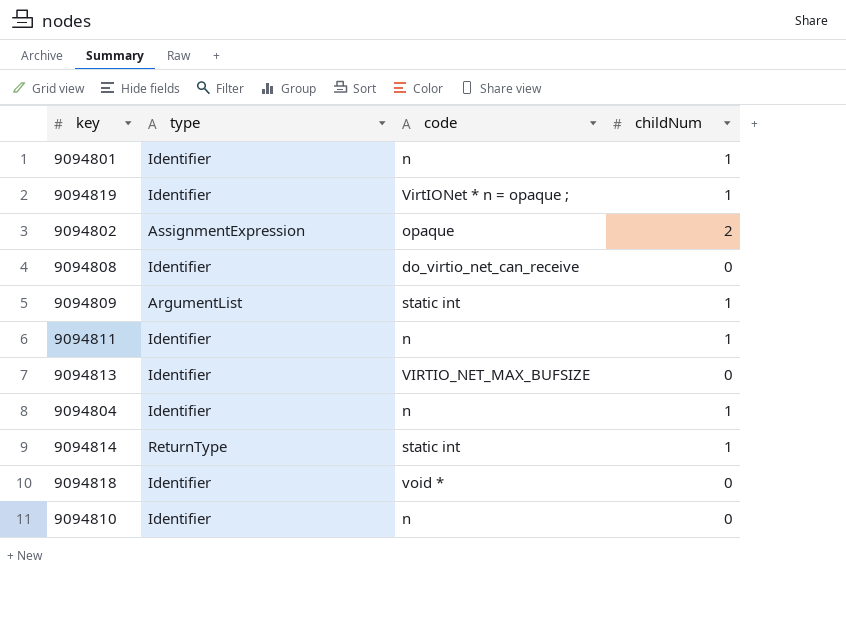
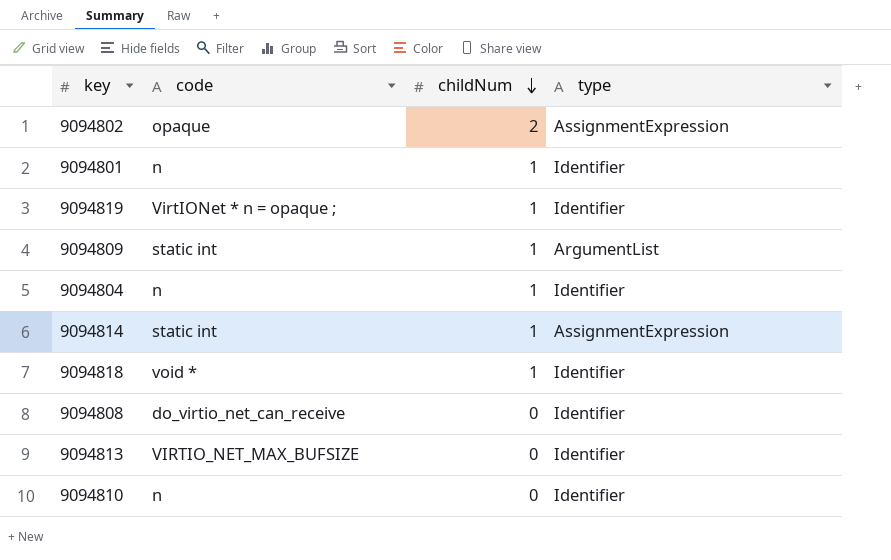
row order: none -> childNum descending
column type | position: 2 -> 4
row 9094811: Identifier | n | 1 -> none
9094814 | type: ReturnType -> AssignmentExpression
9094818 | childNum: 0 -> 1

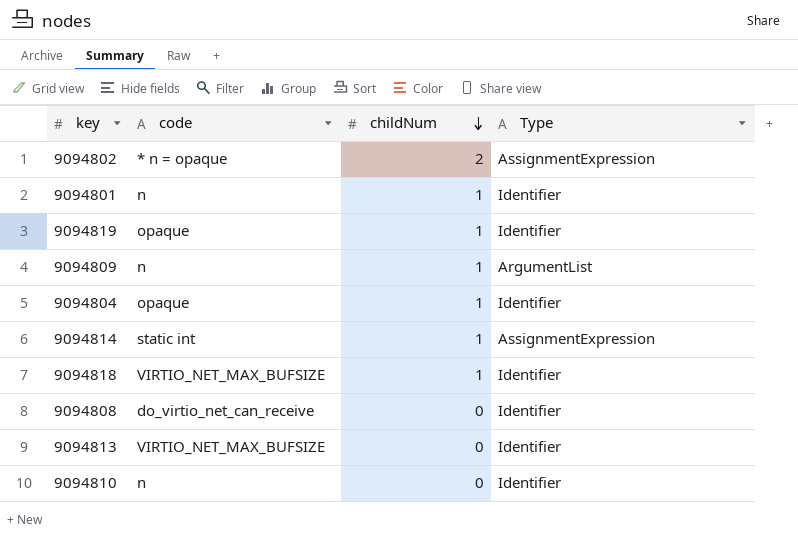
column name: type -> Type
9094802 | code: opaque -> * n = opaque
9094819 | code: VirtIONet * n = opaque ; -> opaque
9094809 | code: static int -> n
9094804 | code: n -> opaque
9094818 | code: void * -> VIRTIO_NET_MAX_BUFSIZE

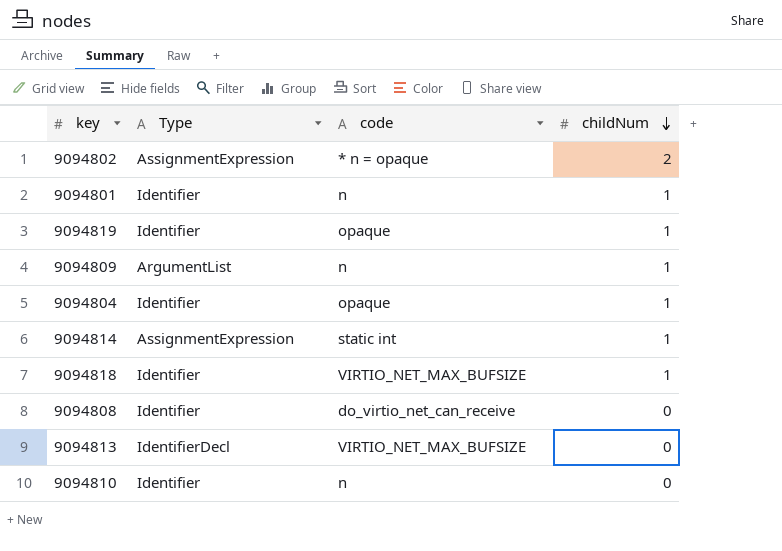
column Type | position: 4 -> 2
9094813 | Type: Identifier -> IdentifierDecl

